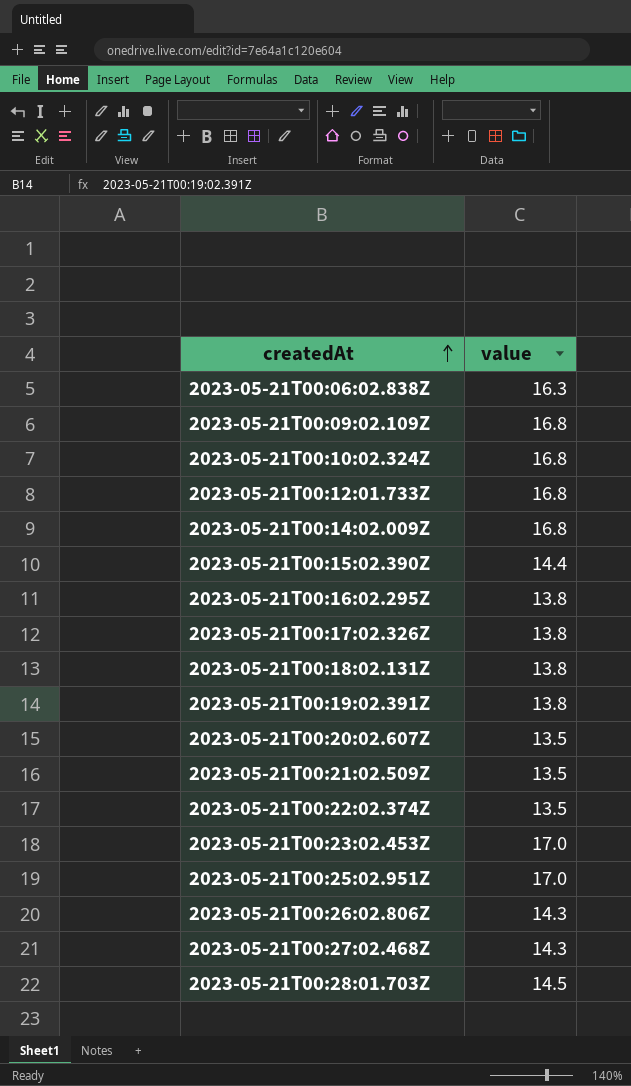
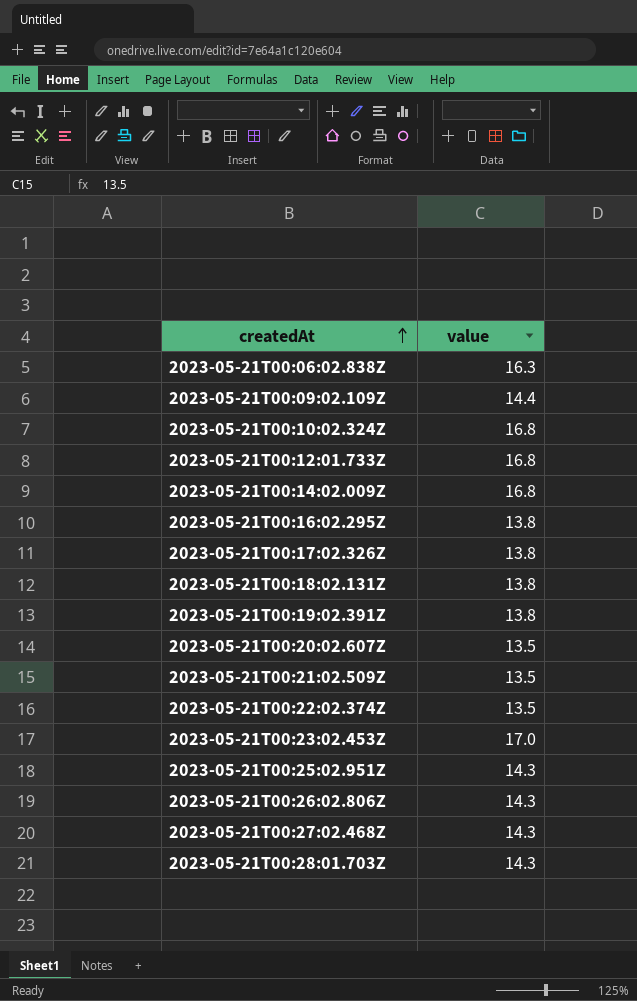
row 2023-05-21T00:15:02.390Z: 14.4 -> none
2023-05-21T00:09:02.109Z | value: 16.8 -> 14.4
2023-05-21T00:25:02.951Z | value: 17.0 -> 14.3
2023-05-21T00:28:01.703Z | value: 14.5 -> 14.3

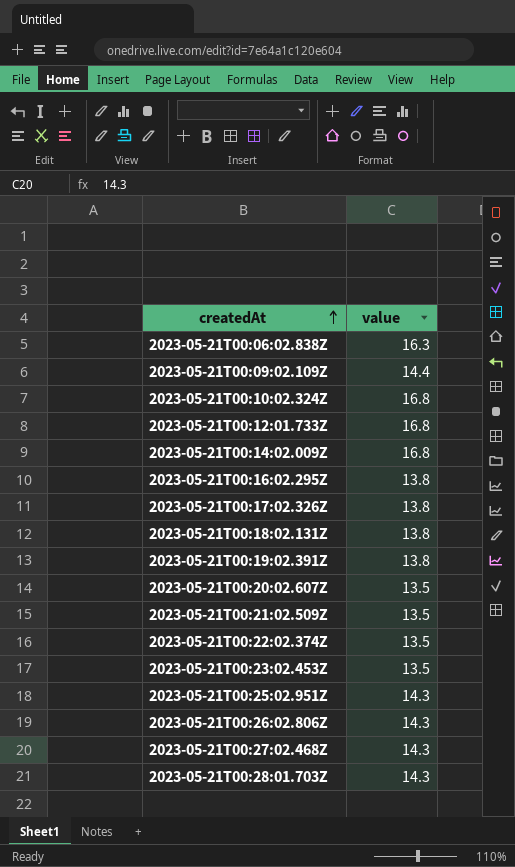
2023-05-21T00:23:02.453Z | value: 17.0 -> 13.5

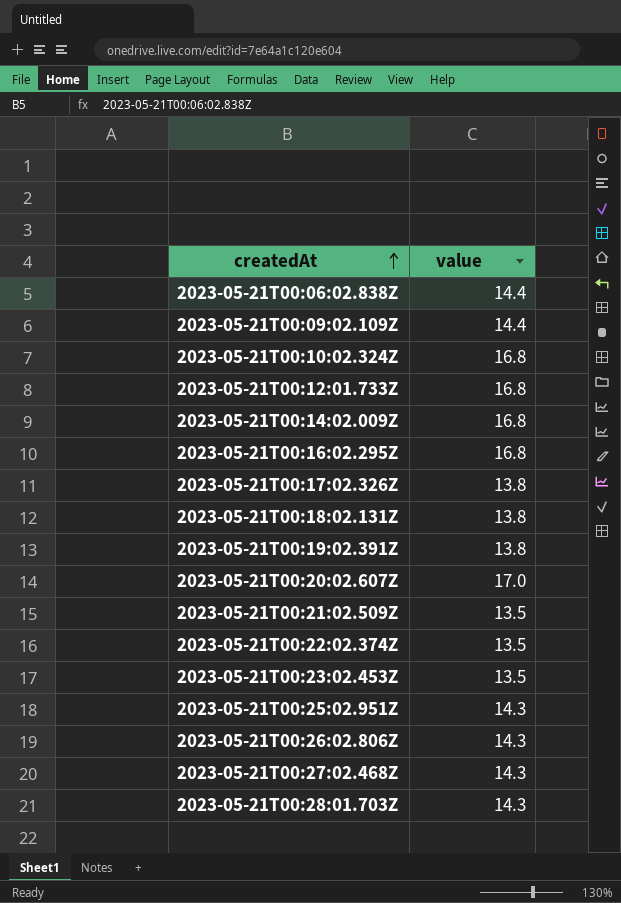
2023-05-21T00:06:02.838Z | value: 16.3 -> 14.4
2023-05-21T00:16:02.295Z | value: 13.8 -> 16.8
2023-05-21T00:20:02.607Z | value: 13.5 -> 17.0

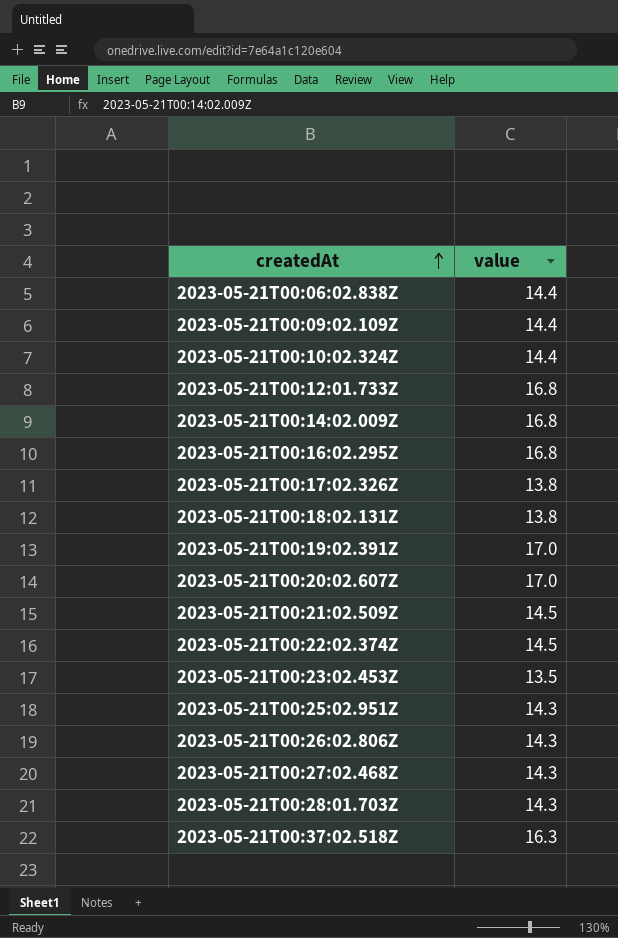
2023-05-21T00:10:02.324Z | value: 16.8 -> 14.4
2023-05-21T00:19:02.391Z | value: 13.8 -> 17.0
2023-05-21T00:21:02.509Z | value: 13.5 -> 14.5
2023-05-21T00:22:02.374Z | value: 13.5 -> 14.5
row 2023-05-21T00:37:02.518Z: none -> 16.3

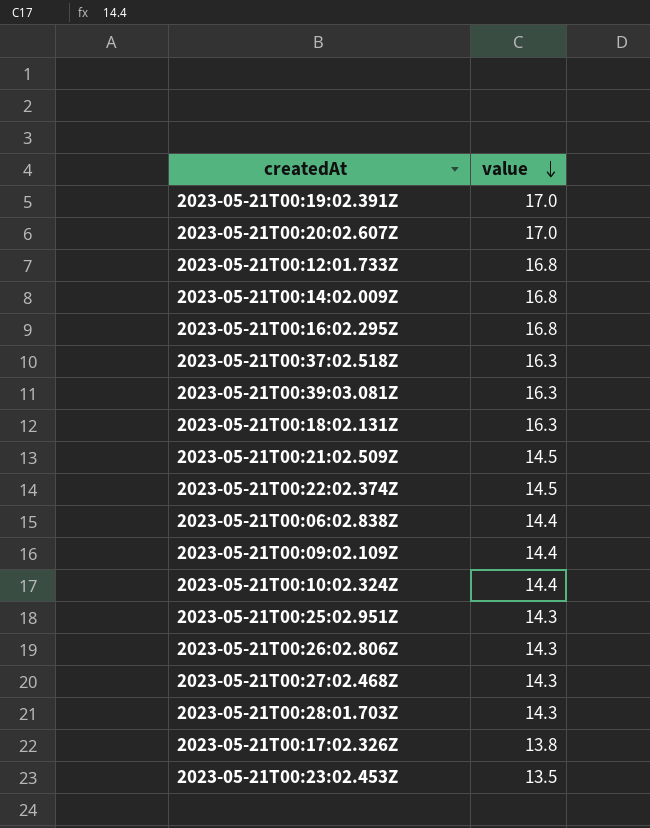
row order: createdAt ascending -> value descending
row 2023-05-21T00:39:03.081Z: none -> 16.3
2023-05-21T00:18:02.131Z | value: 13.8 -> 16.3

